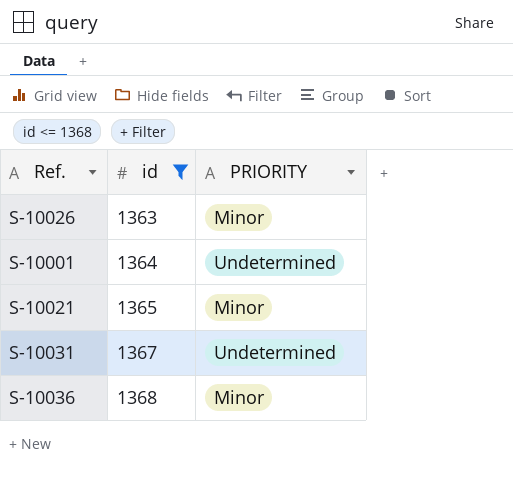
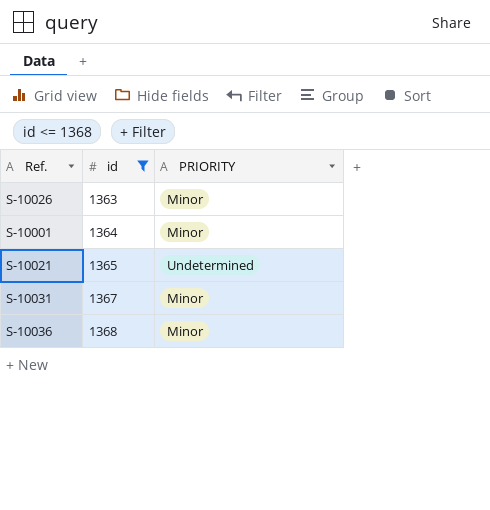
S-10001 | PRIORITY: Undetermined -> Minor
S-10021 | PRIORITY: Minor -> Undetermined
S-10031 | PRIORITY: Undetermined -> Minor

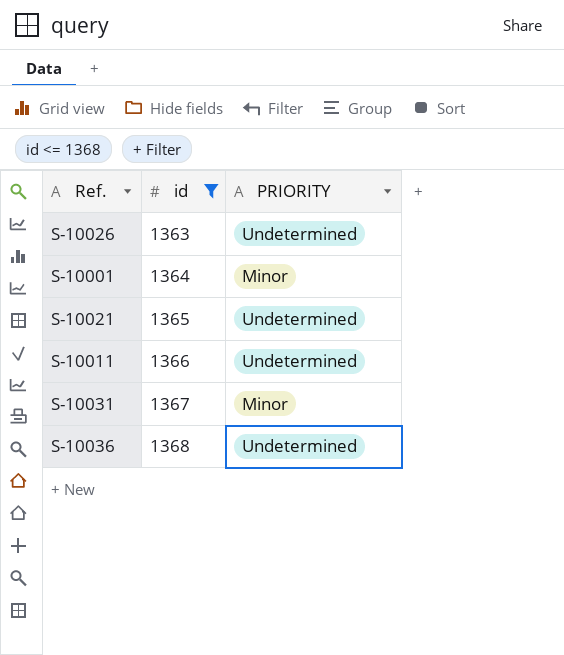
S-10026 | PRIORITY: Minor -> Undetermined
row S-10011: none -> 1366 | Undetermined
S-10036 | PRIORITY: Minor -> Undetermined

